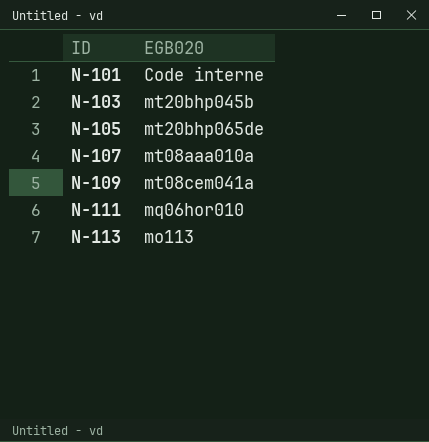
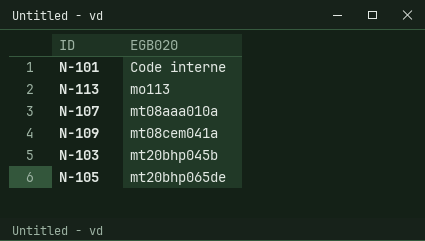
row order: ID ascending -> EGB020 ascending
row N-111: mq06hor010 -> none

